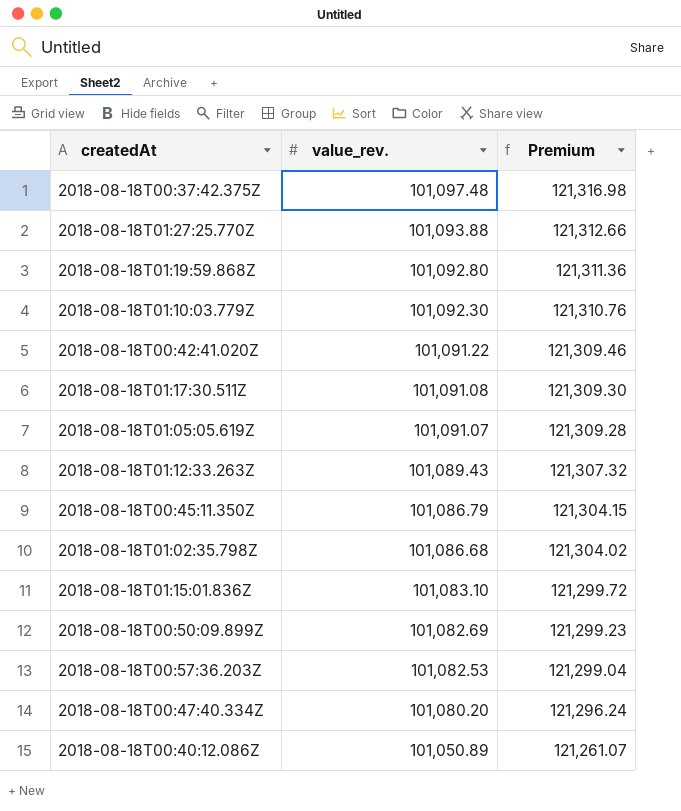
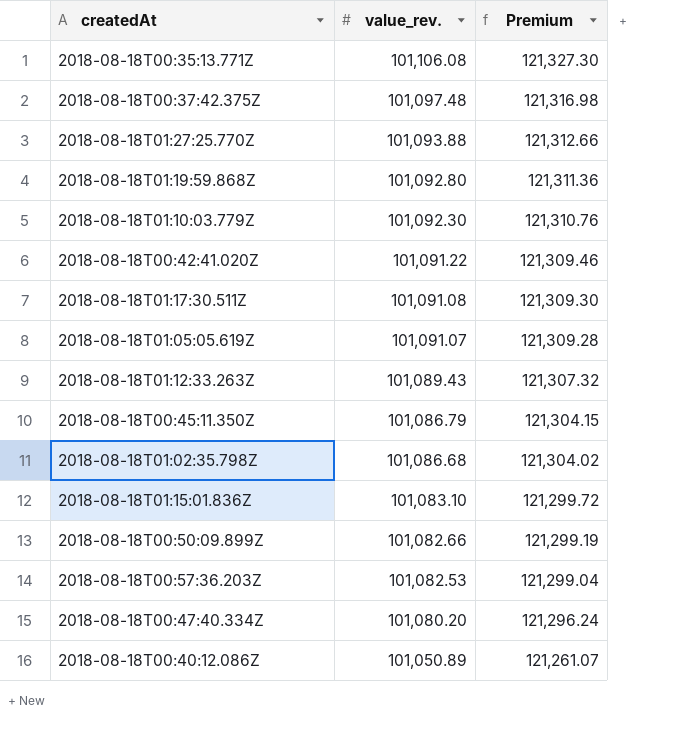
row 2018-08-18T00:35:13.771Z: none -> 101,106.08 | 121,327.30
2018-08-18T00:50:09.899Z | value_rev.: 101,082.69 -> 101,082.66
2018-08-18T00:50:09.899Z | Premium: 121,299.23 -> 121,299.19

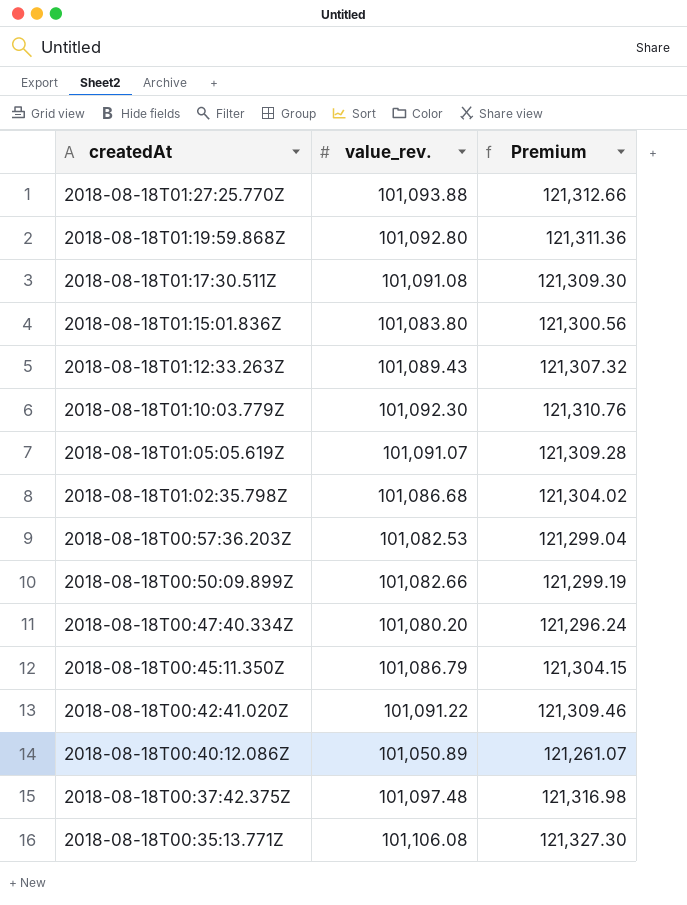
row order: value_rev. descending -> createdAt descending
2018-08-18T01:15:01.836Z | value_rev.: 101,083.10 -> 101,083.80
2018-08-18T01:15:01.836Z | Premium: 121,299.72 -> 121,300.56

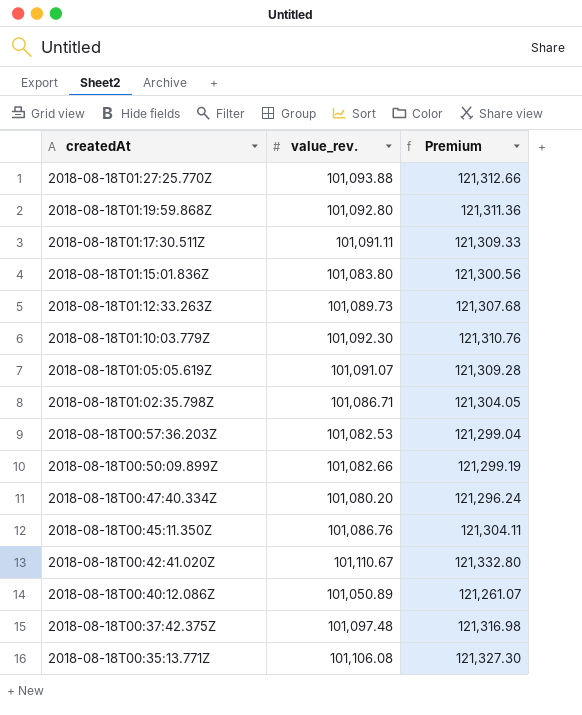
2018-08-18T01:17:30.511Z | value_rev.: 101,091.08 -> 101,091.11
2018-08-18T01:17:30.511Z | Premium: 121,309.30 -> 121,309.33
2018-08-18T01:12:33.263Z | value_rev.: 101,089.43 -> 101,089.73
2018-08-18T01:12:33.263Z | Premium: 121,307.32 -> 121,307.68
2018-08-18T01:02:35.798Z | value_rev.: 101,086.68 -> 101,086.71
2018-08-18T01:02:35.798Z | Premium: 121,304.02 -> 121,304.05
2018-08-18T00:45:11.350Z | value_rev.: 101,086.79 -> 101,086.76
2018-08-18T00:45:11.350Z | Premium: 121,304.15 -> 121,304.11
2018-08-18T00:42:41.020Z | value_rev.: 101,091.22 -> 101,110.67
2018-08-18T00:42:41.020Z | Premium: 121,309.46 -> 121,332.80

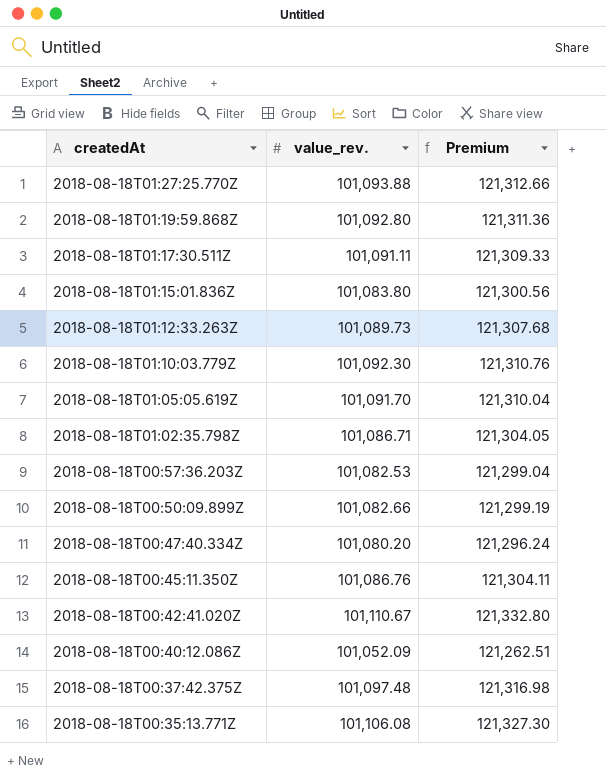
2018-08-18T01:05:05.619Z | value_rev.: 101,091.07 -> 101,091.70
2018-08-18T01:05:05.619Z | Premium: 121,309.28 -> 121,310.04
2018-08-18T00:40:12.086Z | value_rev.: 101,050.89 -> 101,052.09
2018-08-18T00:40:12.086Z | Premium: 121,261.07 -> 121,262.51

